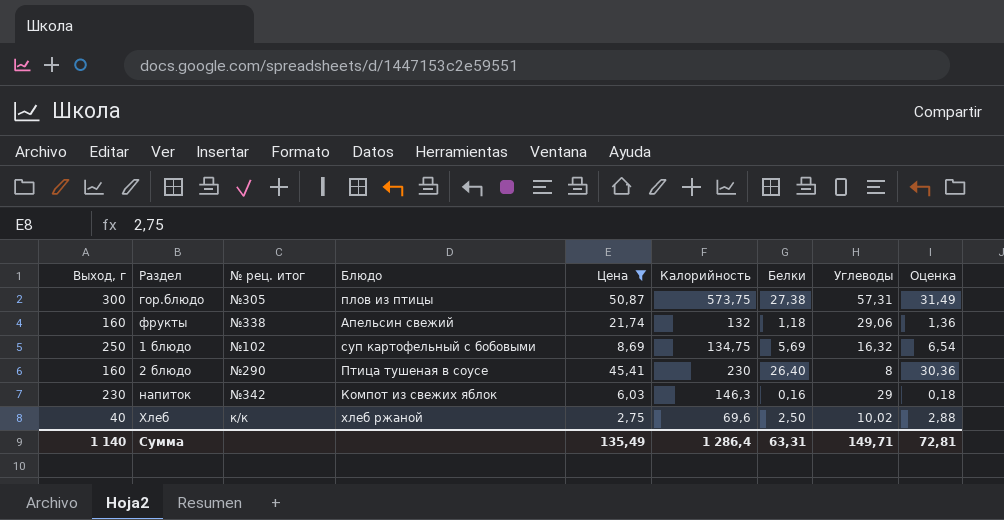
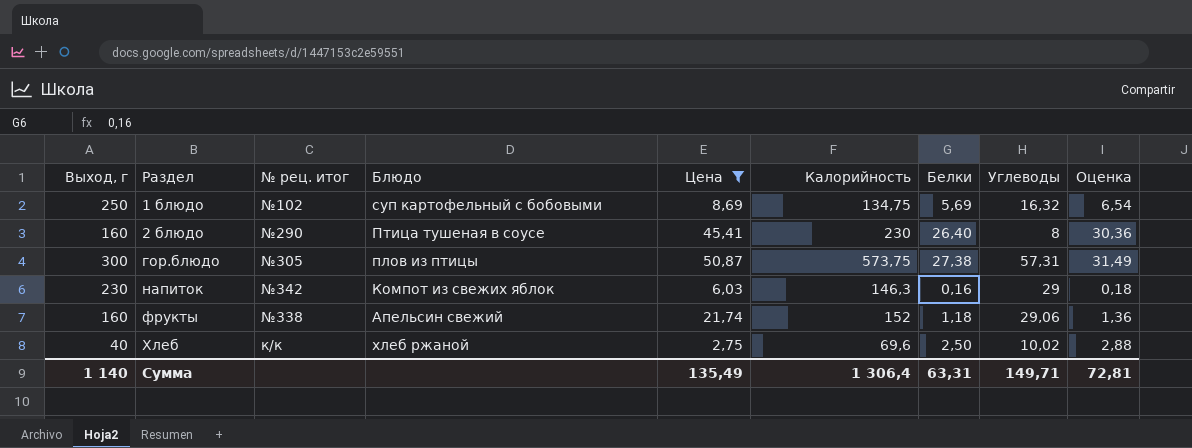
row order: none -> Раздел ascending
фрукты | Калорийность: 132 -> 152
Сумма | Калорийность: 1 286,4 -> 1 306,4

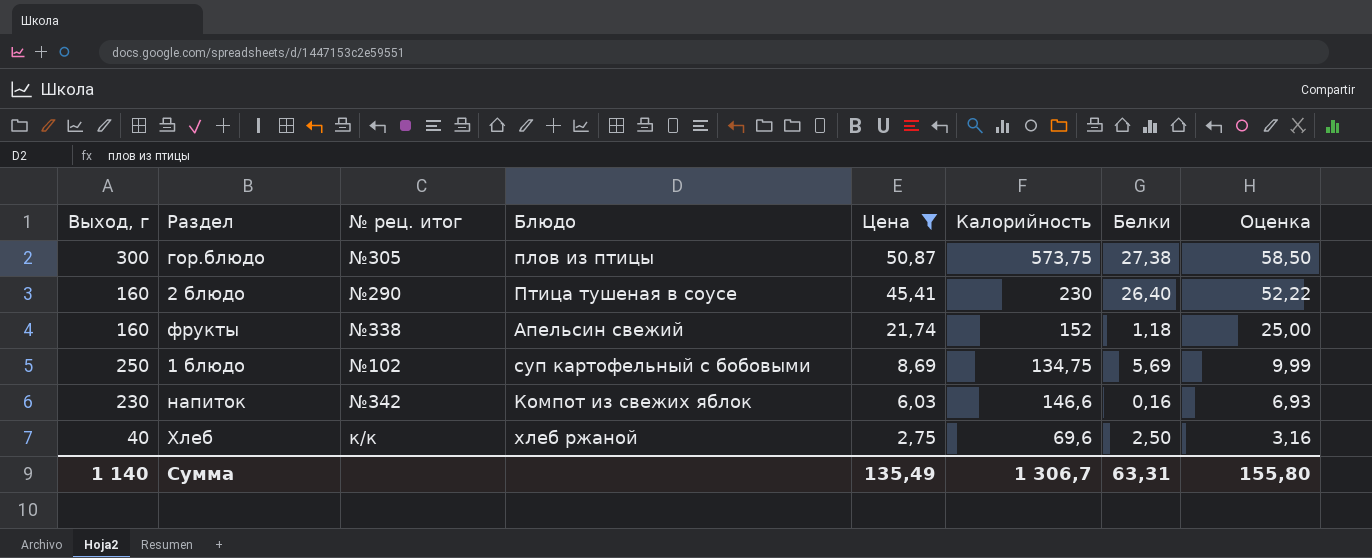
row order: Раздел ascending -> Цена descending
column Углеводы | position: 8 -> none
column Оценка | formula: [Белки] * 1,15 -> [Цена] * 1,15
напиток | Калорийность: 146,3 -> 146,6
Сумма | Калорийность: 1 306,4 -> 1 306,7
Сумма | Оценка: 72,81 -> 155,80

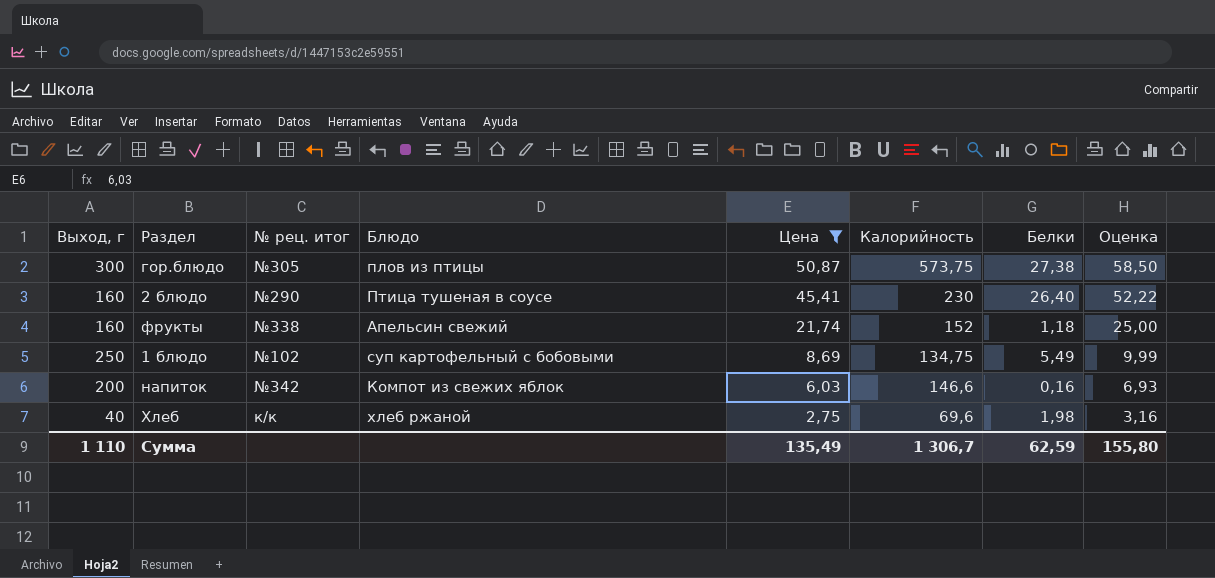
1 блюдо | Белки: 5,69 -> 5,49
напиток | Выход, г: 230 -> 200
Хлеб | Белки: 2,50 -> 1,98
Сумма | Выход, г: 1 140 -> 1 110
Сумма | Белки: 63,31 -> 62,59

